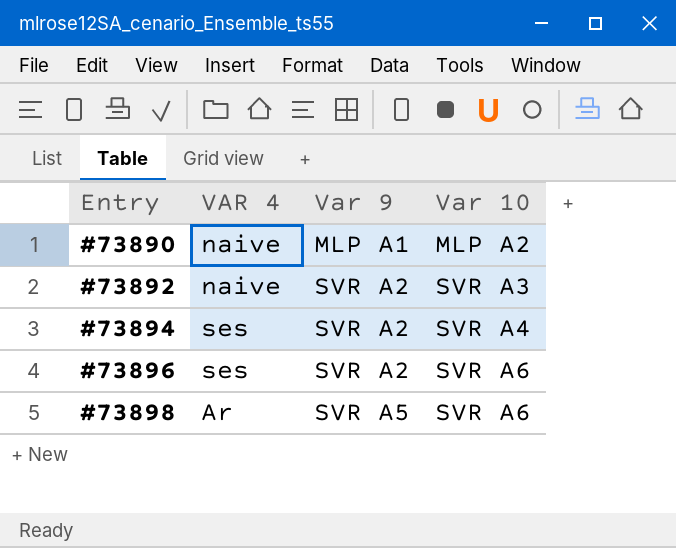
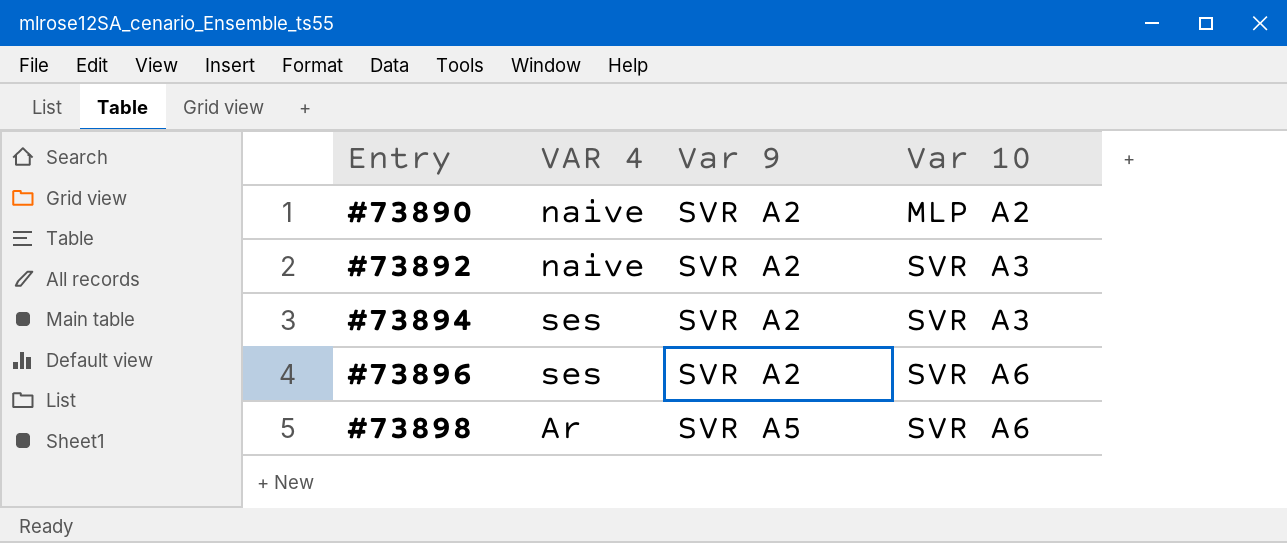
#73890 | Var 9: MLP A1 -> SVR A2
#73894 | Var 10: SVR A4 -> SVR A3

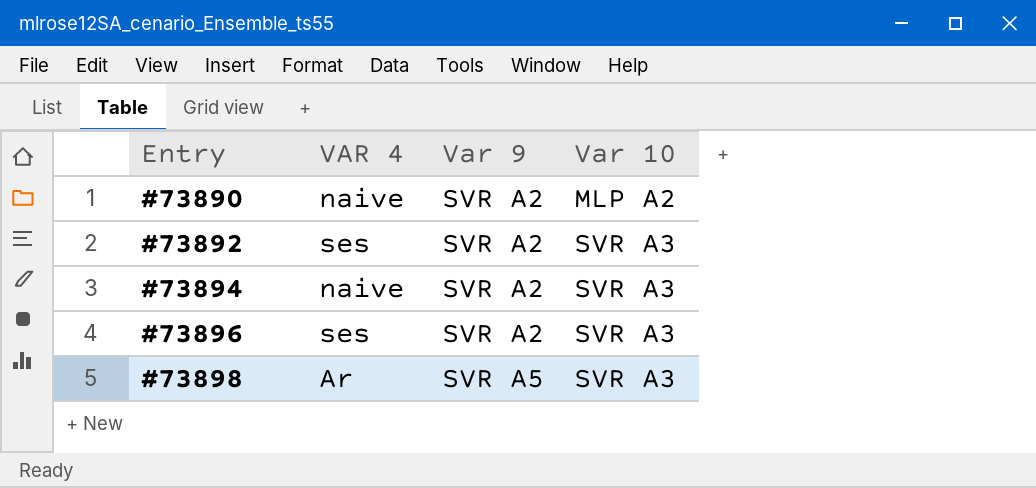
#73892 | VAR 4: naive -> ses
#73894 | VAR 4: ses -> naive
#73896 | Var 10: SVR A6 -> SVR A3
#73898 | Var 10: SVR A6 -> SVR A3

